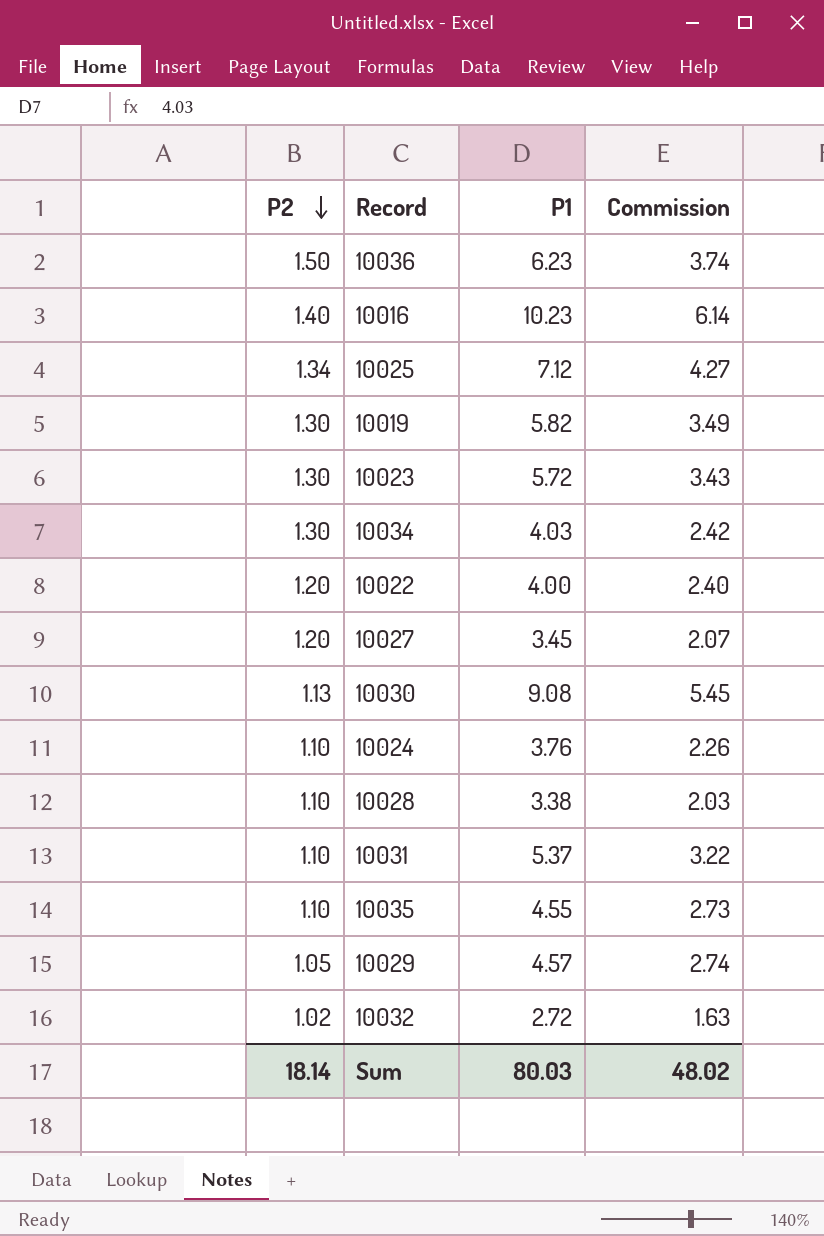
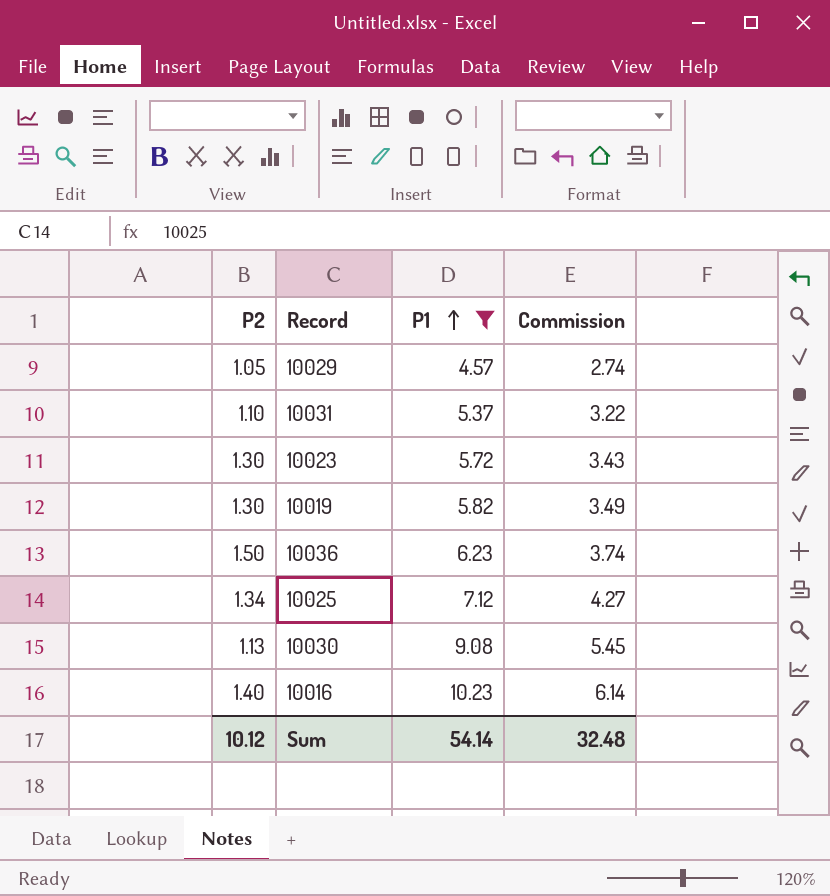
filter: none -> P1 >= 4.57
row order: P2 descending -> P1 ascending
Sum | P2: 18.14 -> 10.12
Sum | P1: 80.03 -> 54.14
Sum | Commission: 48.02 -> 32.48

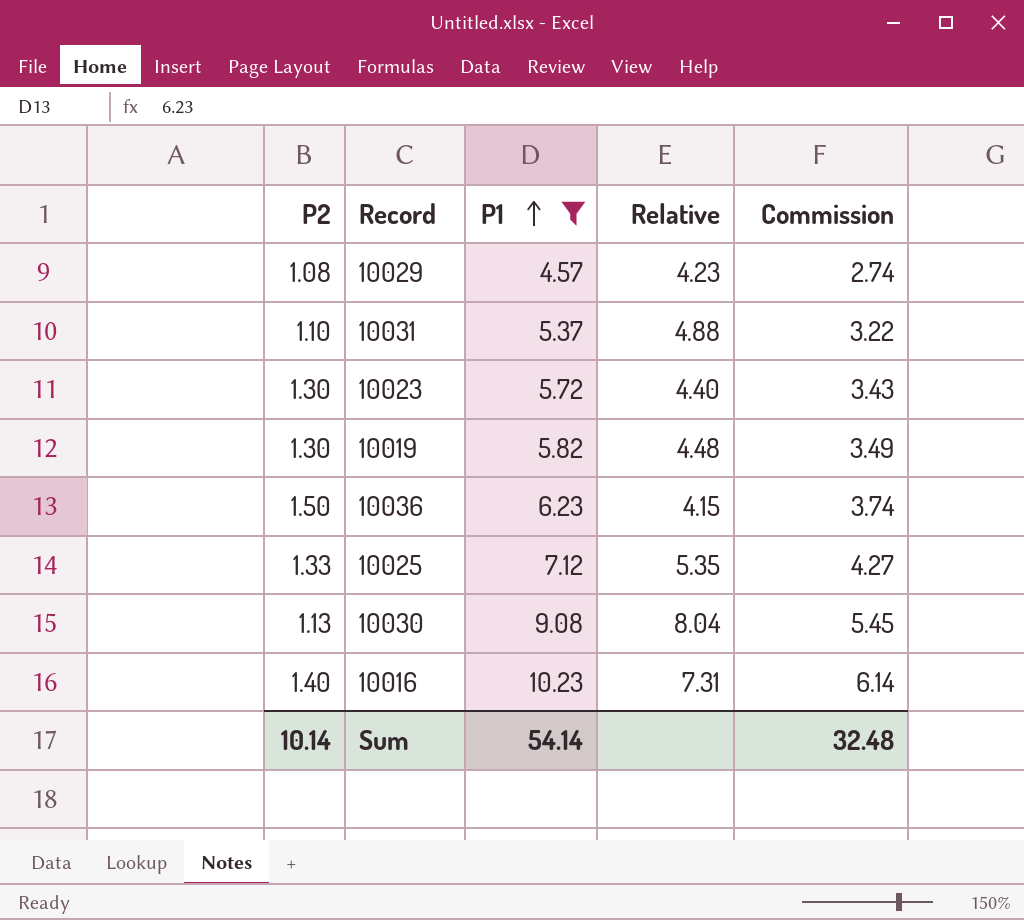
column Relative | formula: none -> [P1] / [P2]
10029 | P2: 1.05 -> 1.08
10025 | P2: 1.34 -> 1.33
Sum | P2: 10.12 -> 10.14

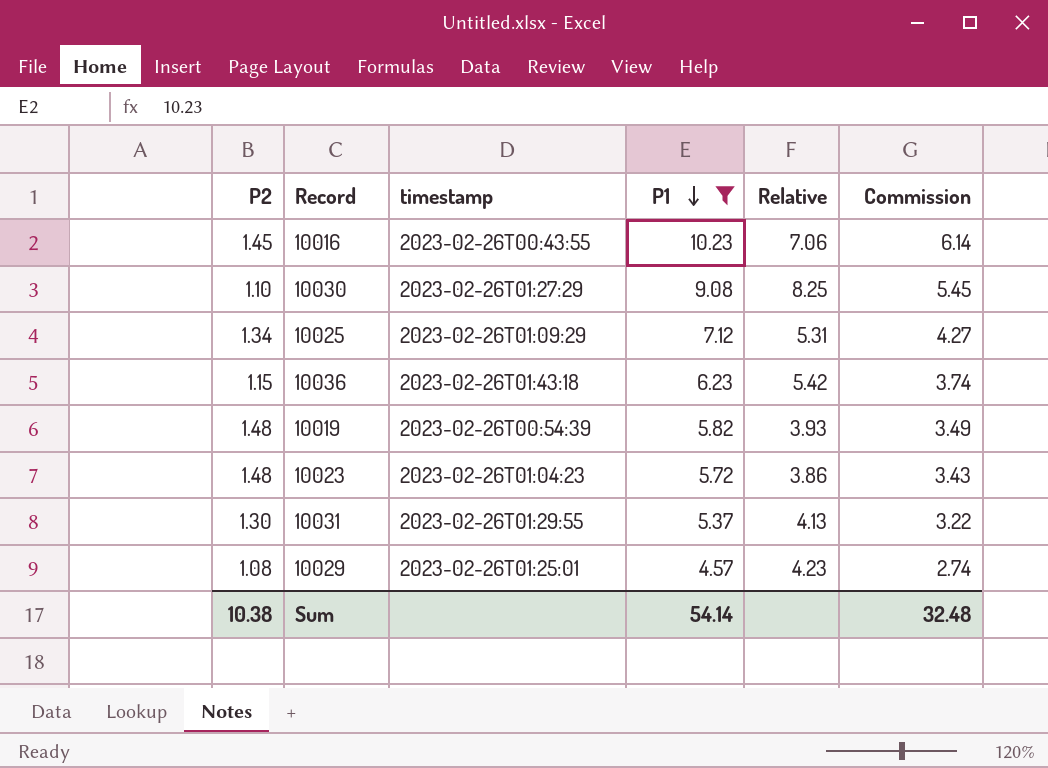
row order: P1 ascending -> P1 descending
column timestamp | position: none -> 3
10016 | P2: 1.40 -> 1.45
10016 | Relative: 7.31 -> 7.06
10030 | P2: 1.13 -> 1.10
10030 | Relative: 8.04 -> 8.25
10025 | P2: 1.33 -> 1.34
10025 | Relative: 5.35 -> 5.31
10036 | P2: 1.50 -> 1.15
10036 | Relative: 4.15 -> 5.42
10019 | P2: 1.30 -> 1.48
10019 | Relative: 4.48 -> 3.93
10023 | P2: 1.30 -> 1.48
10023 | Relative: 4.40 -> 3.86
10031 | P2: 1.10 -> 1.30
10031 | Relative: 4.88 -> 4.13
Sum | P2: 10.14 -> 10.38

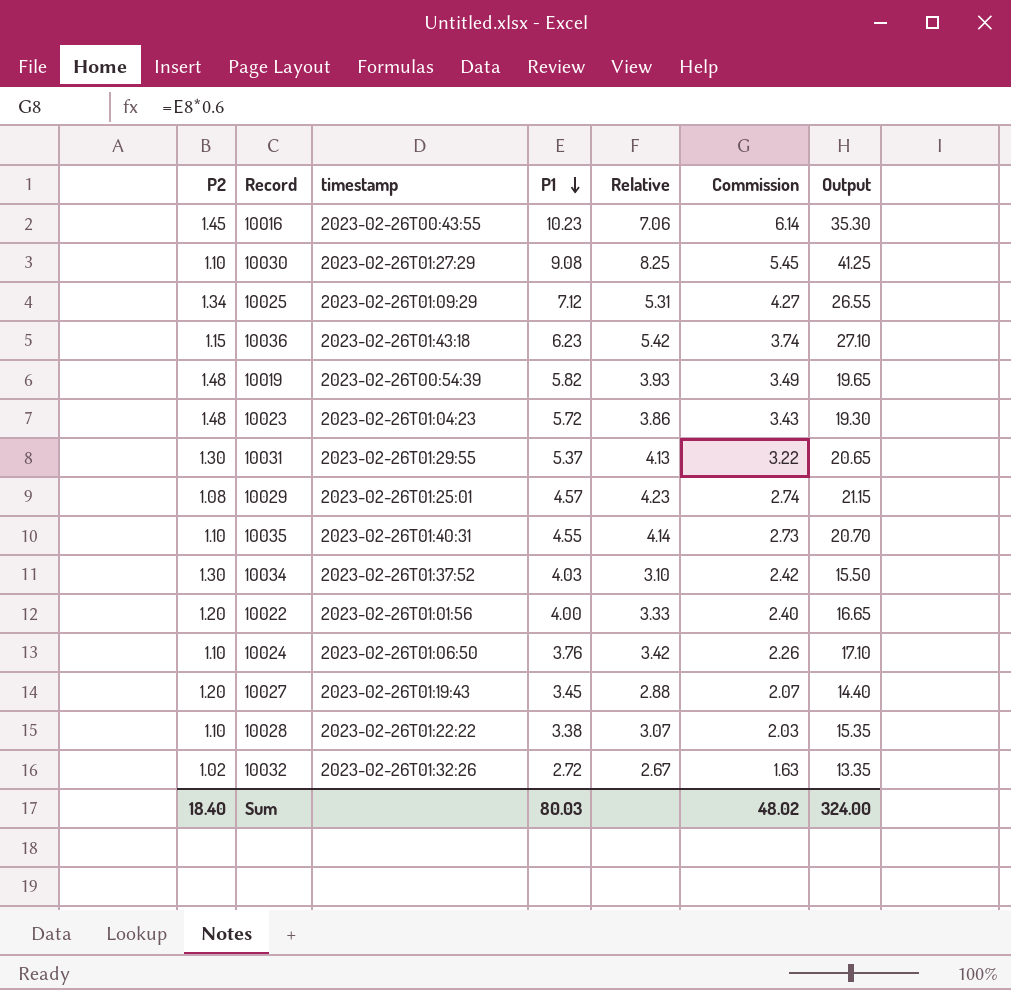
filter: P1 >= 4.57 -> none
column Output | formula: none -> [Relative] * 5
Sum | P2: 10.38 -> 18.40
Sum | P1: 54.14 -> 80.03
Sum | Commission: 32.48 -> 48.02

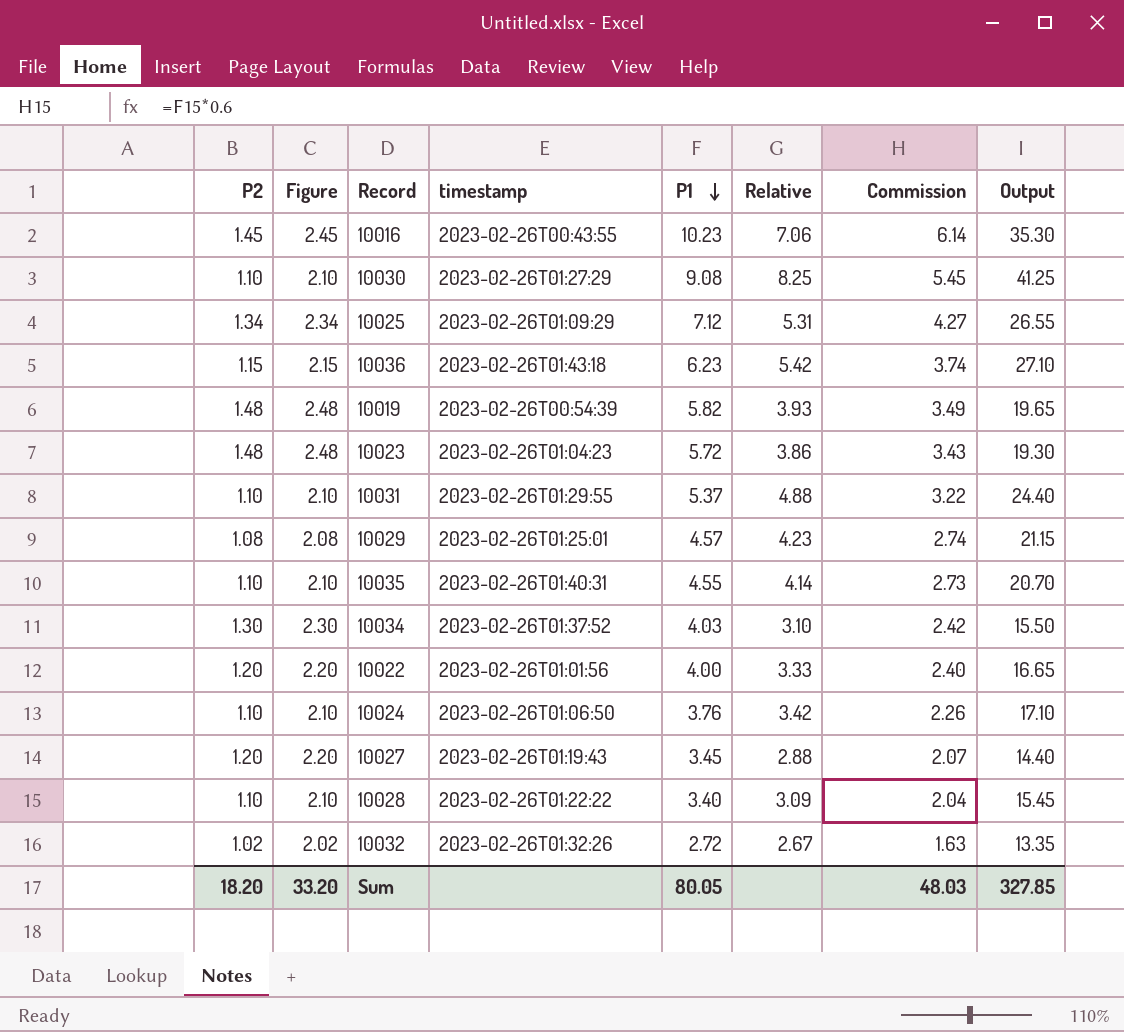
column Figure | formula: none -> [P2] + 1
10031 | P2: 1.30 -> 1.10
10031 | Relative: 4.13 -> 4.88
10031 | Output: 20.65 -> 24.40
10028 | P1: 3.38 -> 3.40
10028 | Relative: 3.07 -> 3.09
10028 | Commission: 2.03 -> 2.04
10028 | Output: 15.35 -> 15.45
Sum | P2: 18.40 -> 18.20
Sum | P1: 80.03 -> 80.05
Sum | Commission: 48.02 -> 48.03
Sum | Output: 324.00 -> 327.85

